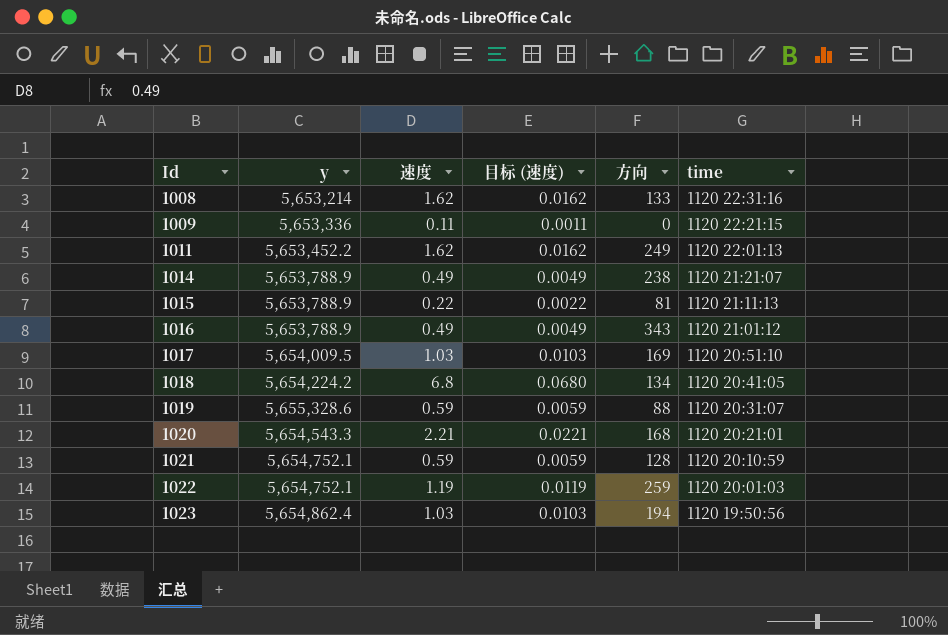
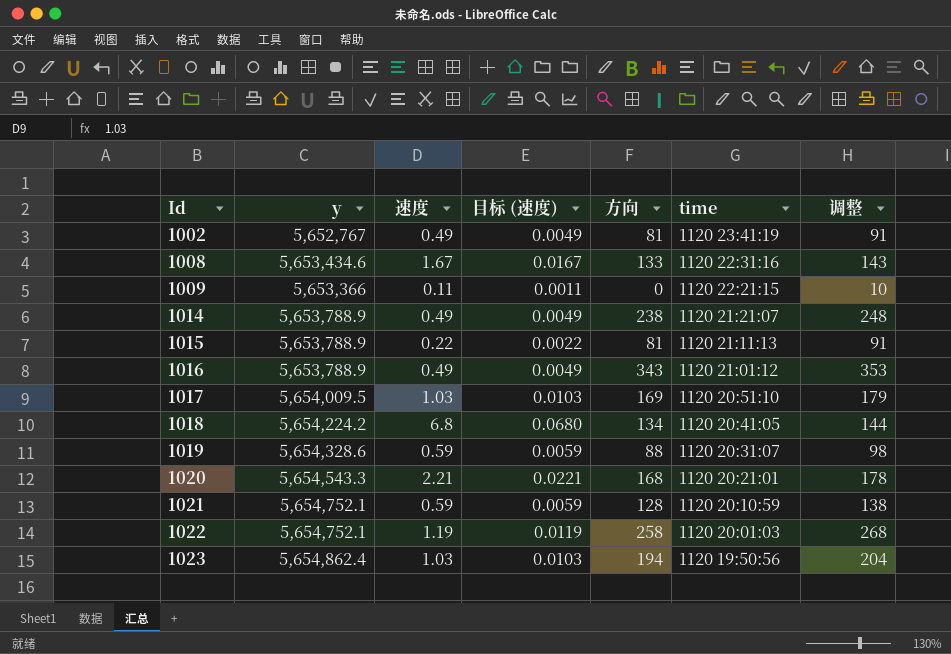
column 调整 | formula: none -> [方向] + 10
row 1011: 5,653,452.2 | 1.62 | 0.0162 | 249 | 1120 22:01:13 -> none
row 1002: none -> 5,652,767 | 0.49 | 0.0049 | 81 | 1120 23:41:19 | 91
1008 | y: 5,653,214 -> 5,653,434.6
1008 | 速度: 1.62 -> 1.67
1008 | 目标 (速度): 0.0162 -> 0.0167
1009 | y: 5,653,336 -> 5,653,366
1019 | y: 5,655,328.6 -> 5,654,328.6
1022 | 方向: 259 -> 258

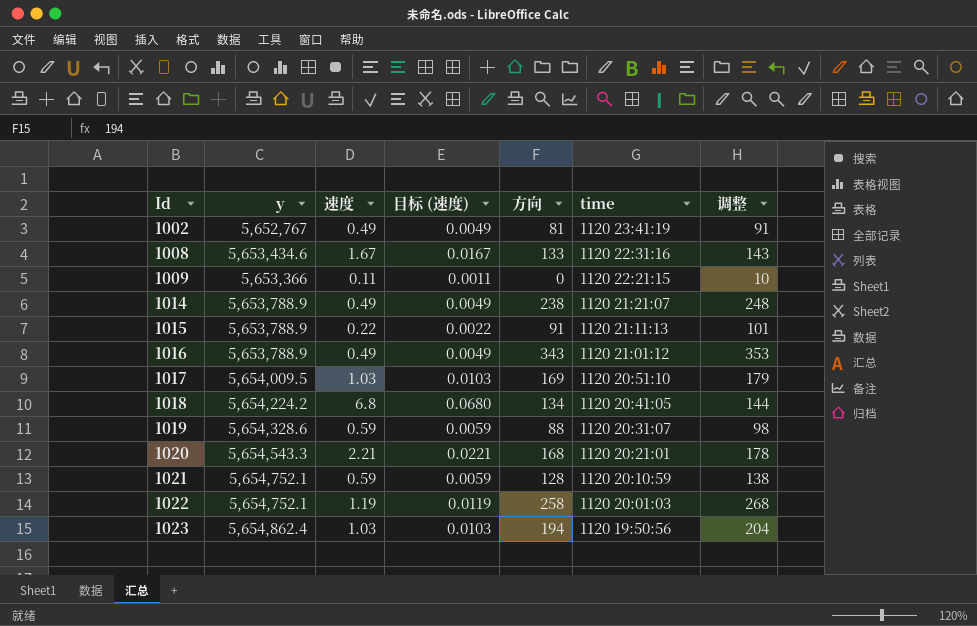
1015 | 方向: 81 -> 91
1015 | 调整: 91 -> 101

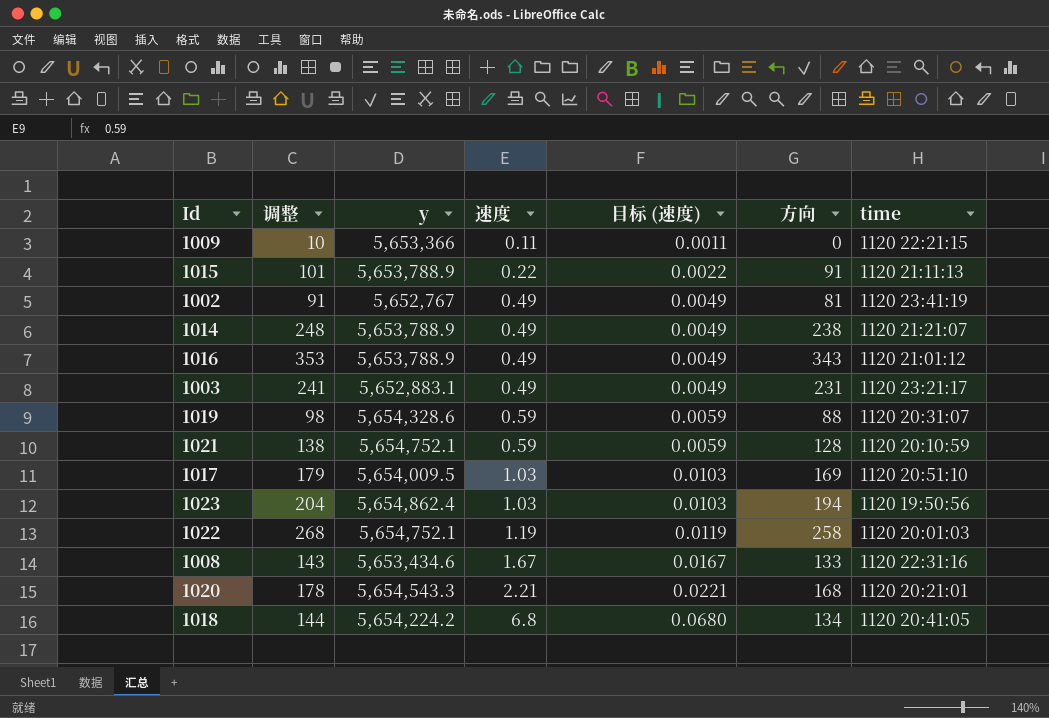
row order: Id ascending -> 速度 ascending
column 调整 | position: 7 -> 2
row 1003: none -> 241 | 5,652,883.1 | 0.49 | 0.0049 | 231 | 1120 23:21:17

